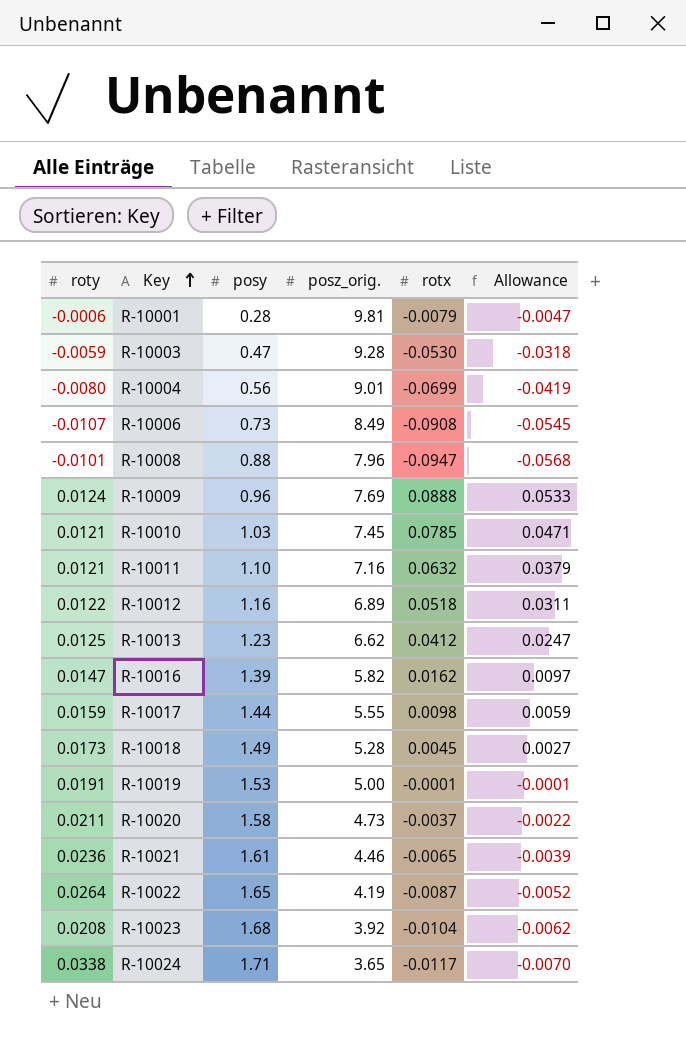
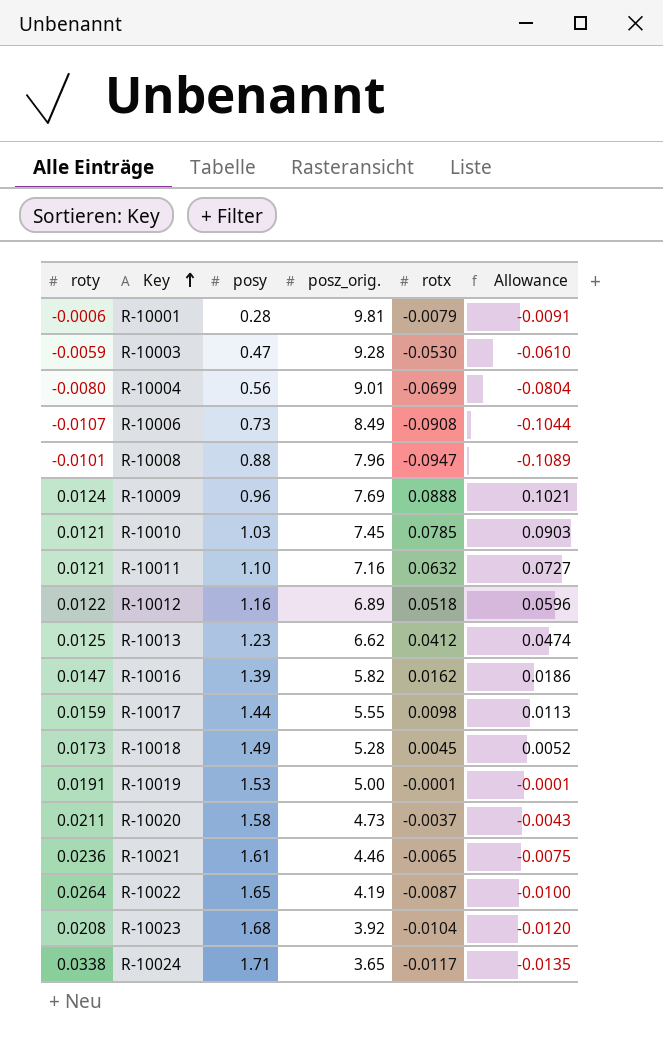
column Allowance | formula: [rotx] * 0.6 -> [rotx] * 1.15

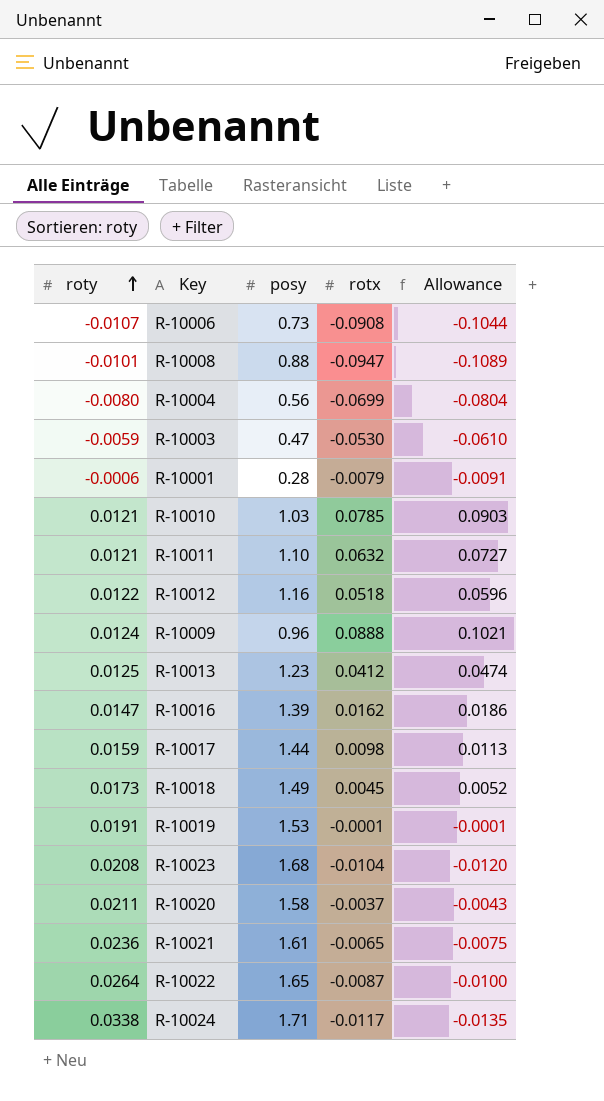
row order: Key ascending -> roty ascending
column posz_orig. | position: 4 -> none

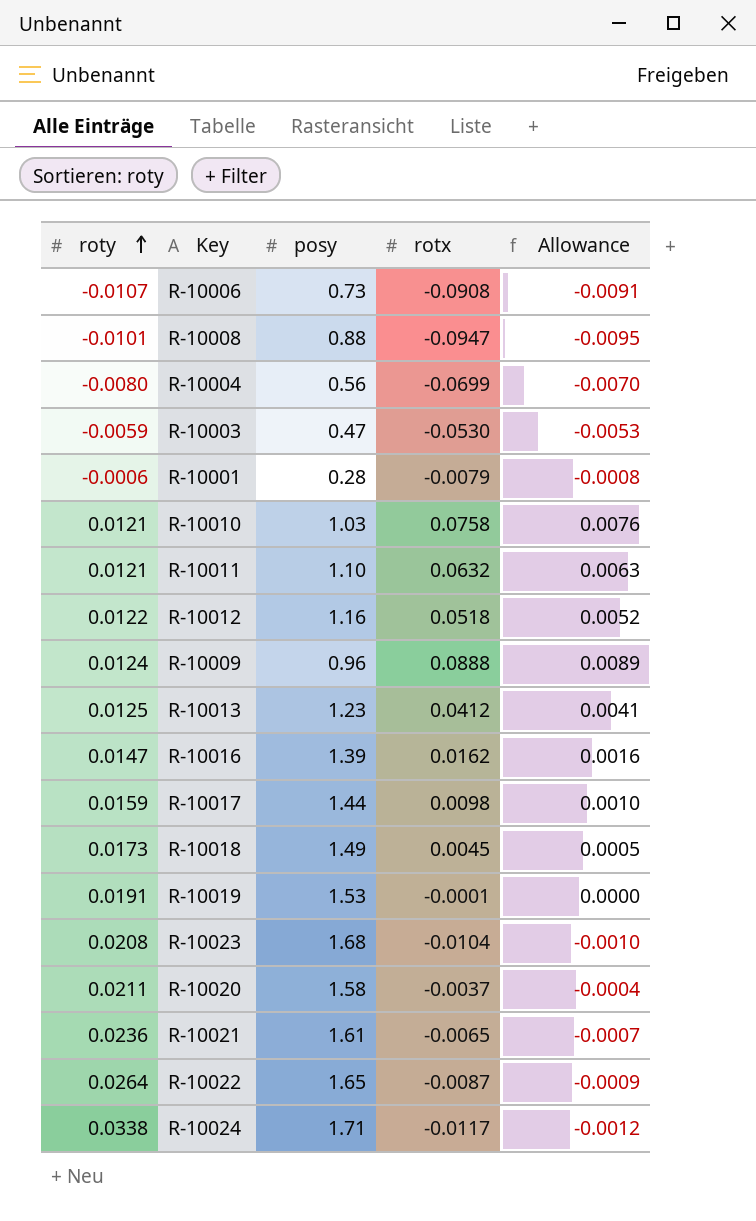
column Allowance | formula: [rotx] * 1.15 -> [rotx] * 0.1
R-10010 | rotx: 0.0785 -> 0.0758

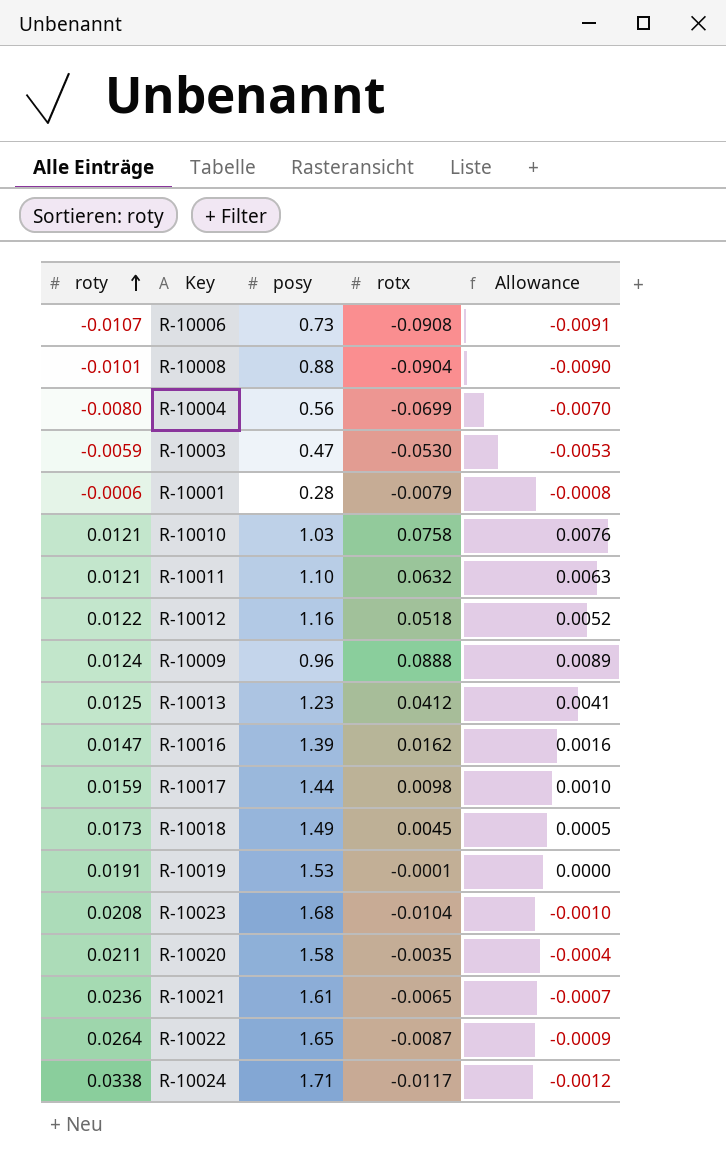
R-10008 | rotx: -0.0947 -> -0.0904
R-10008 | Allowance: -0.0095 -> -0.0090
R-10020 | rotx: -0.0037 -> -0.0035

